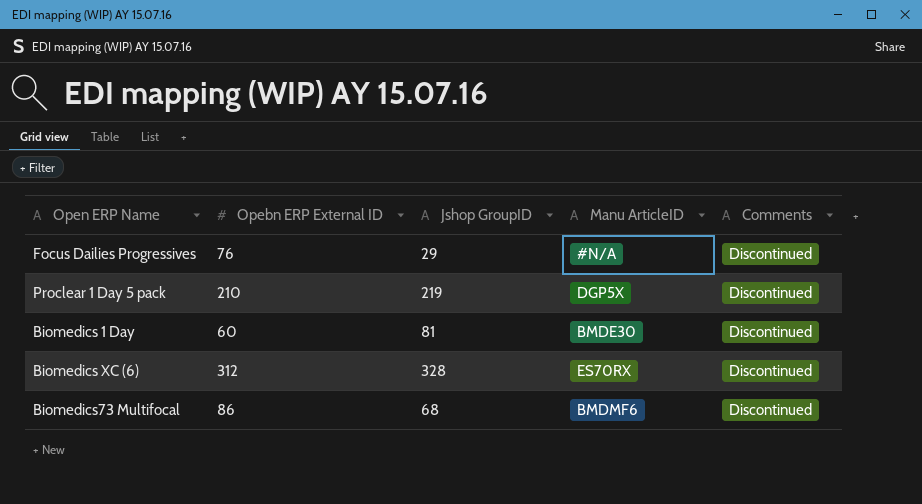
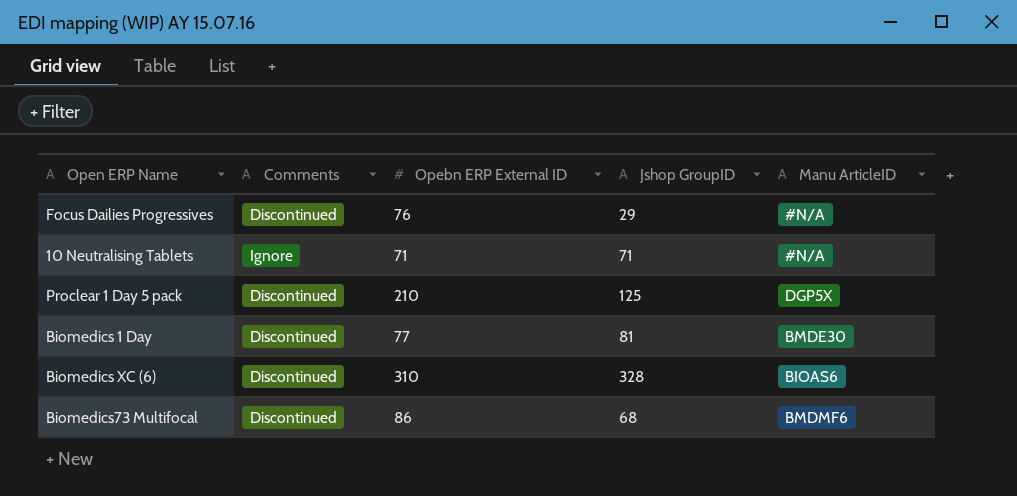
column Comments | position: 5 -> 2
row 10 Neutralising Tablets: none -> Ignore | 71 | 71 | #N/A
Proclear 1 Day 5 pack | Jshop GroupID: 219 -> 125
Biomedics 1 Day | Opebn ERP External ID: 60 -> 77
Biomedics XC (6) | Opebn ERP External ID: 312 -> 310
Biomedics XC (6) | Manu ArticleID: ES70RX -> BIOAS6

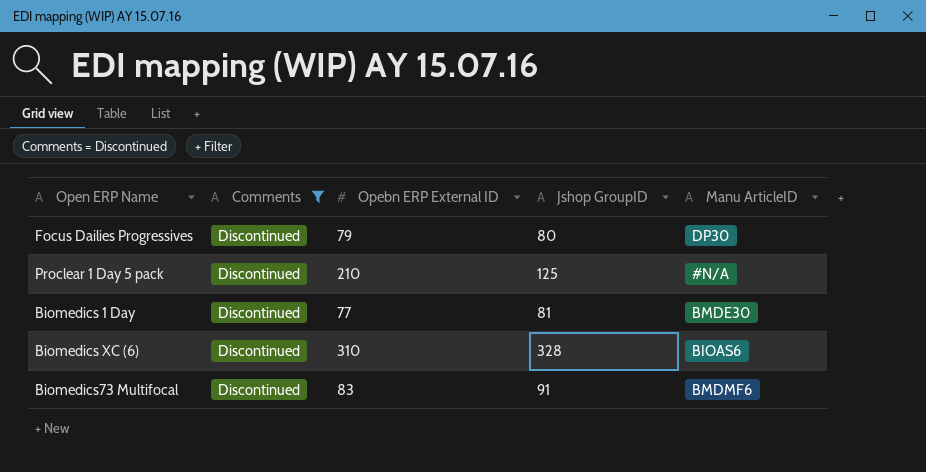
filter: none -> Comments = Discontinued
Focus Dailies Progressives | Opebn ERP External ID: 76 -> 79
Focus Dailies Progressives | Jshop GroupID: 29 -> 80
Focus Dailies Progressives | Manu ArticleID: #N/A -> DP30
Proclear 1 Day 5 pack | Manu ArticleID: DGP5X -> #N/A
Biomedics73 Multifocal | Opebn ERP External ID: 86 -> 83
Biomedics73 Multifocal | Jshop GroupID: 68 -> 91

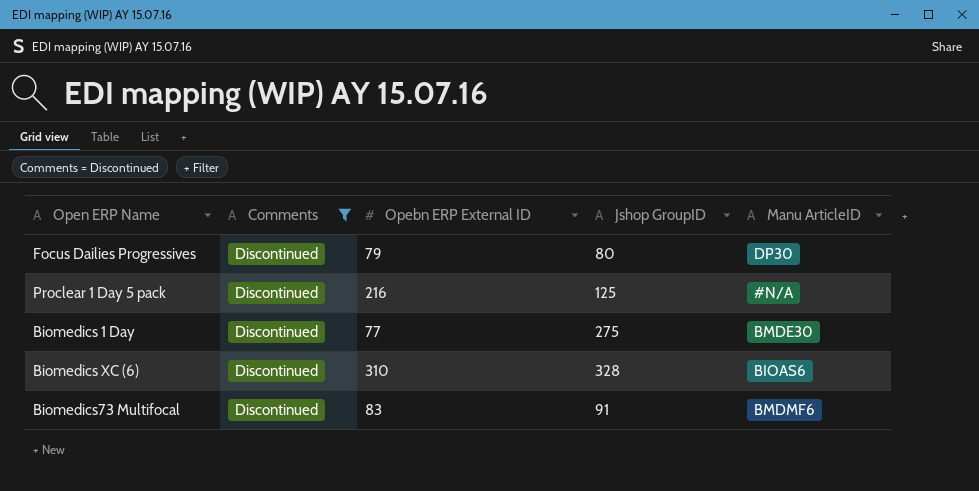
Proclear 1 Day 5 pack | Opebn ERP External ID: 210 -> 216
Biomedics 1 Day | Jshop GroupID: 81 -> 275

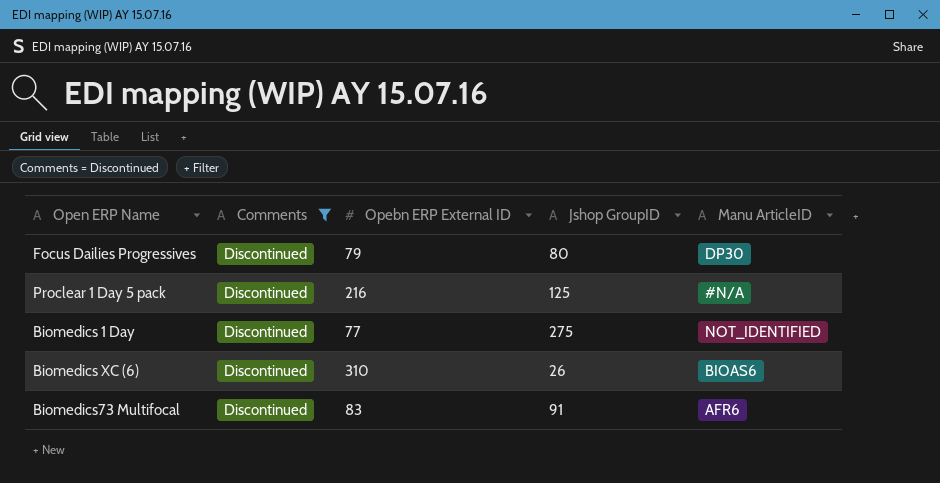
Biomedics 1 Day | Manu ArticleID: BMDE30 -> NOT_IDENTIFIED
Biomedics XC (6) | Jshop GroupID: 328 -> 26
Biomedics73 Multifocal | Manu ArticleID: BMDMF6 -> AFR6

